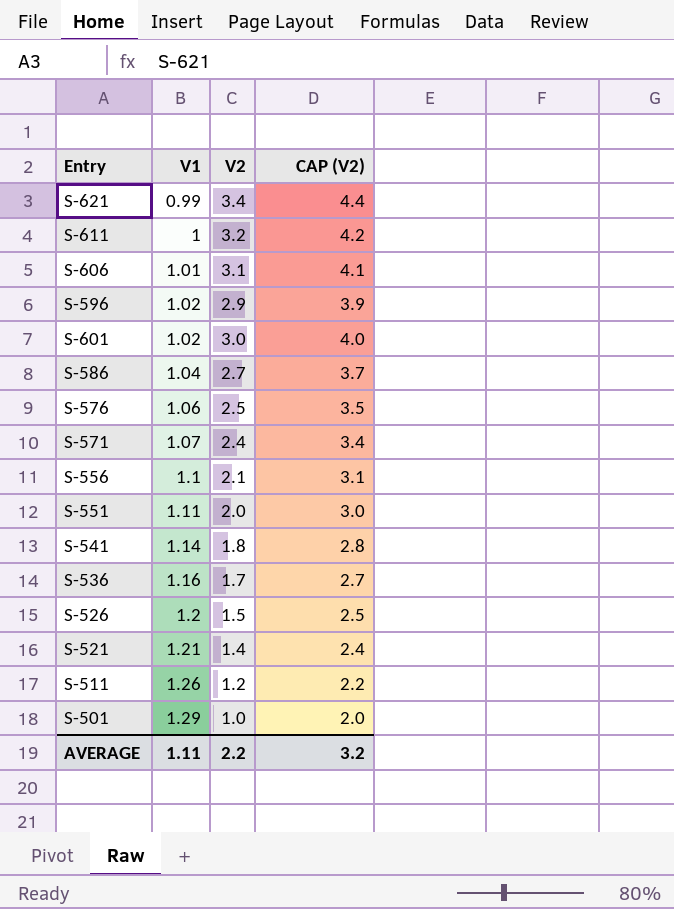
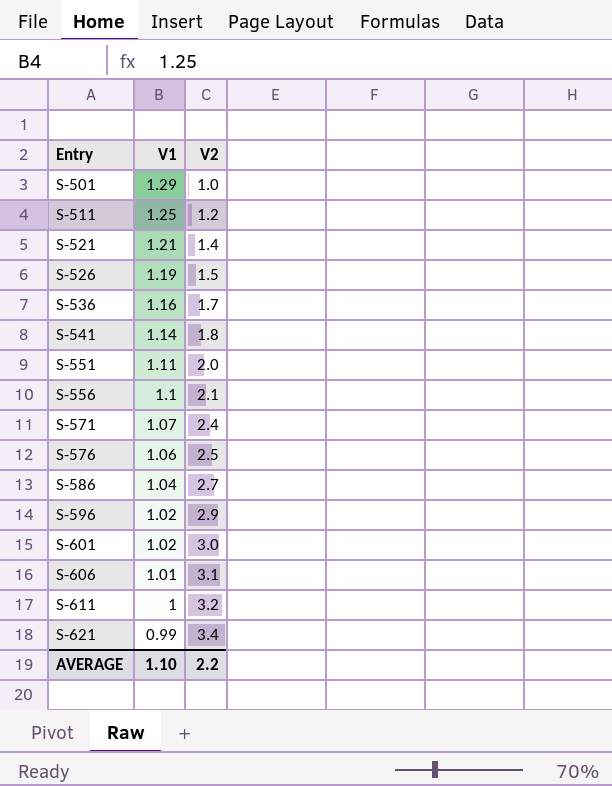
row order: V1 ascending -> Entry ascending
column CAP (V2) | formula: [V2] + 1 -> none
S-511 | V1: 1.26 -> 1.25
S-526 | V1: 1.2 -> 1.19
AVERAGE | V1: 1.11 -> 1.10

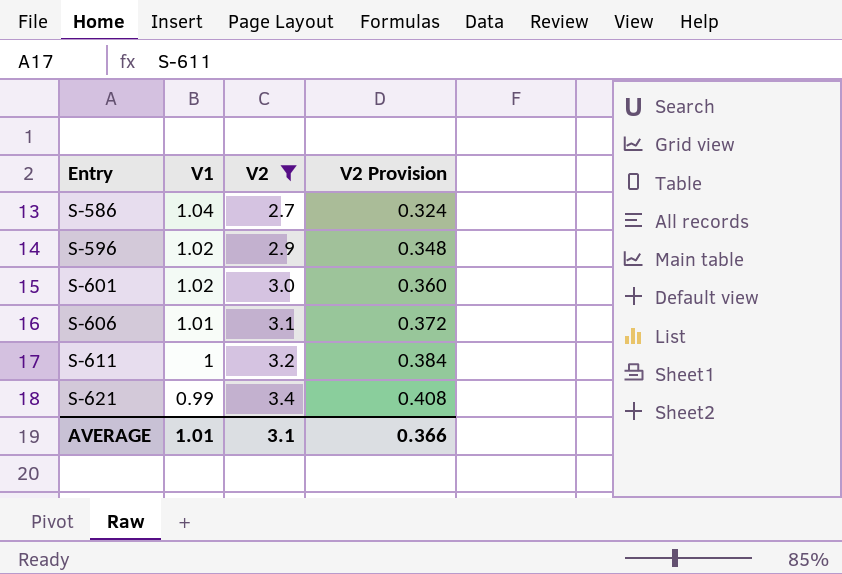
filter: none -> V2 >= 2.7
column V2 Provision | formula: none -> [V2] * 0.12
AVERAGE | V1: 1.10 -> 1.01
AVERAGE | V2: 2.2 -> 3.1

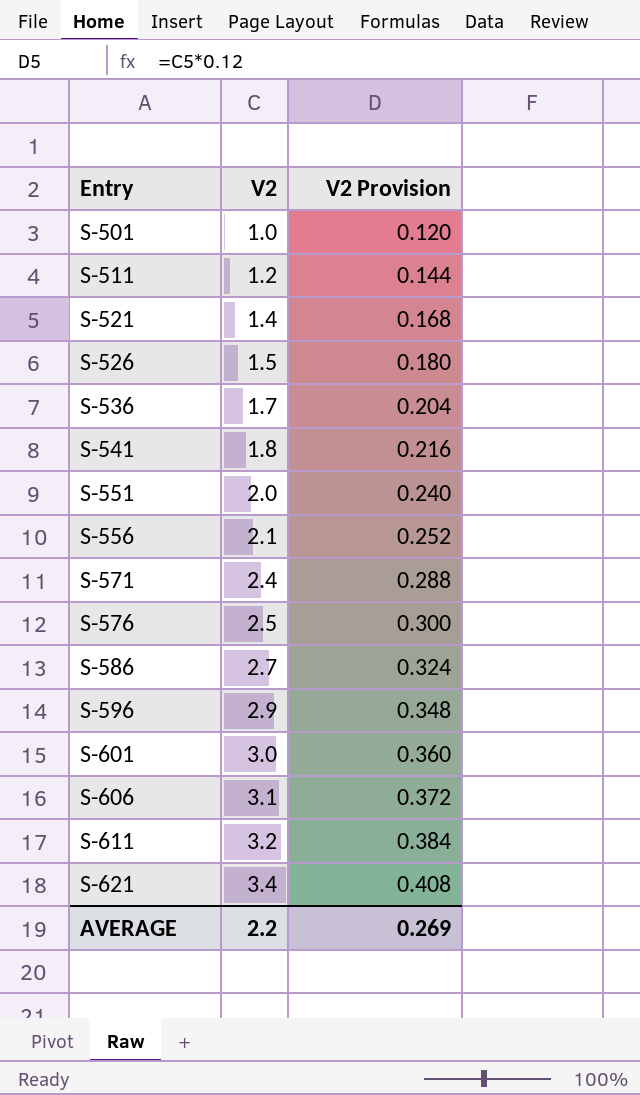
filter: V2 >= 2.7 -> none
column V1 | position: 2 -> none
AVERAGE | V2: 3.1 -> 2.2
AVERAGE | V2 Provision: 0.366 -> 0.269

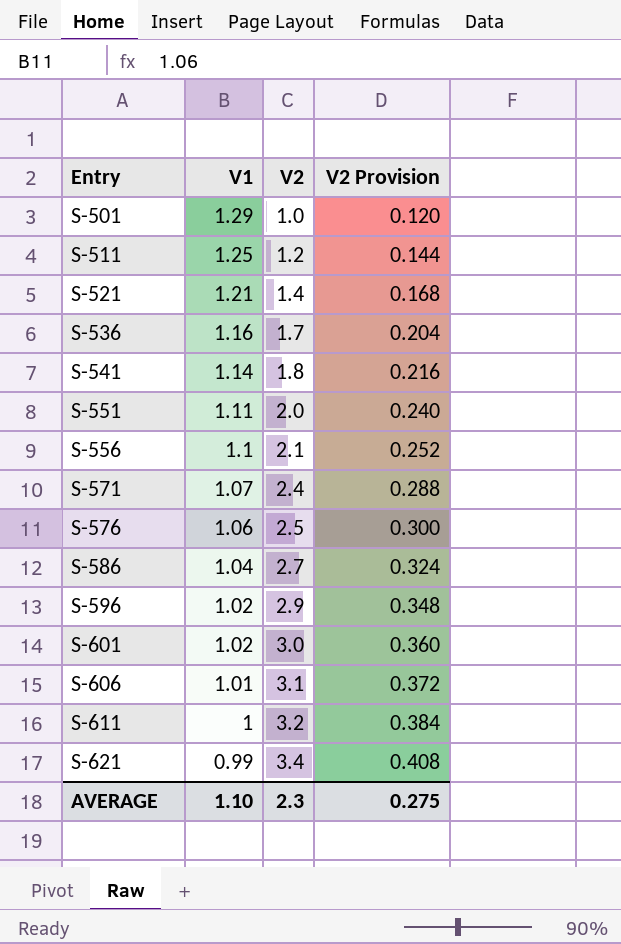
column V1 | position: none -> 2
row S-526: 1.5 | 0.180 -> none
AVERAGE | V2: 2.2 -> 2.3
AVERAGE | V2 Provision: 0.269 -> 0.275

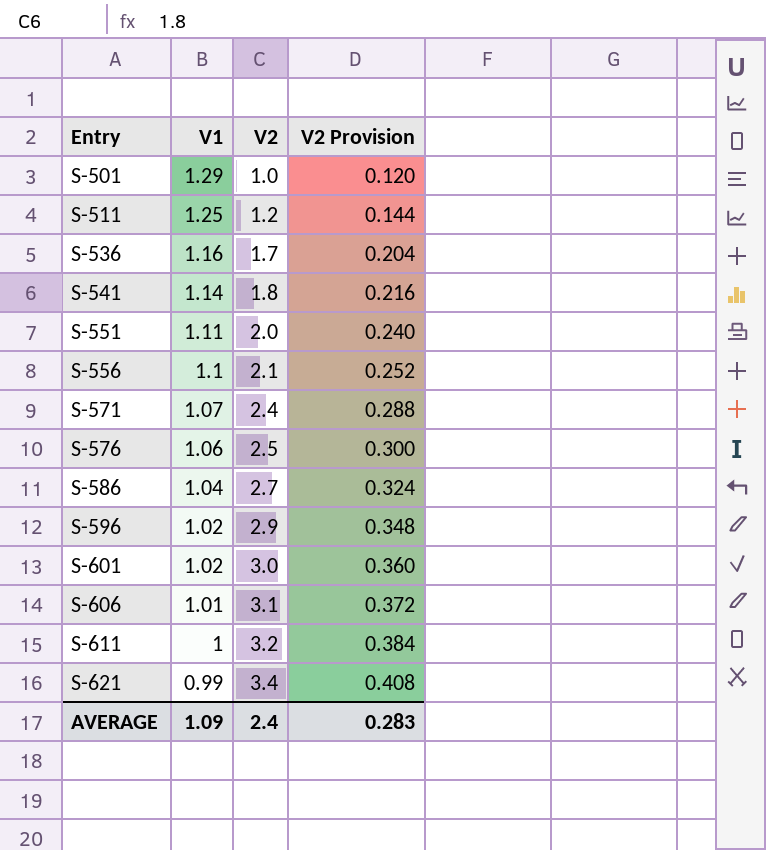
row S-521: 1.21 | 1.4 | 0.168 -> none
AVERAGE | V1: 1.10 -> 1.09
AVERAGE | V2: 2.3 -> 2.4
AVERAGE | V2 Provision: 0.275 -> 0.283

